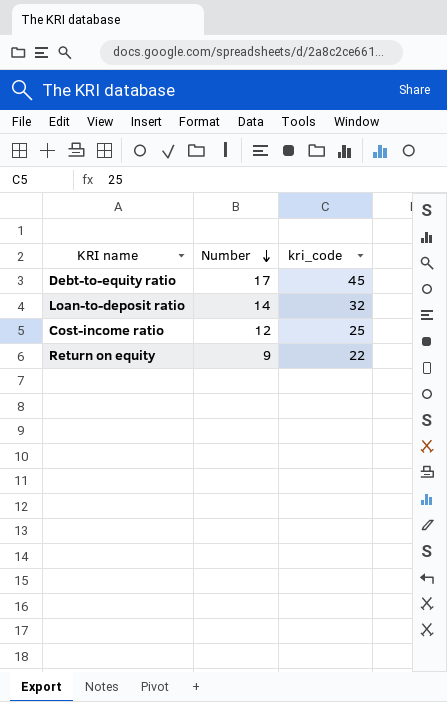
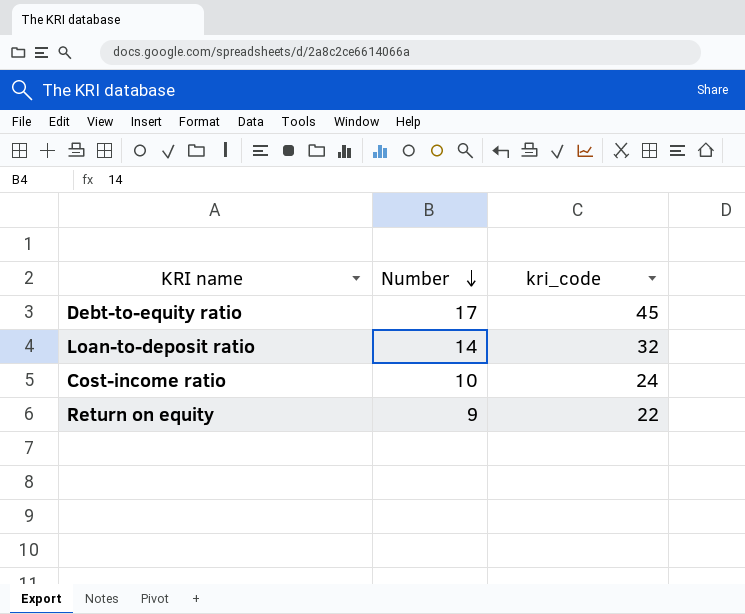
Cost-income ratio | Number: 12 -> 10
Cost-income ratio | kri_code: 25 -> 24

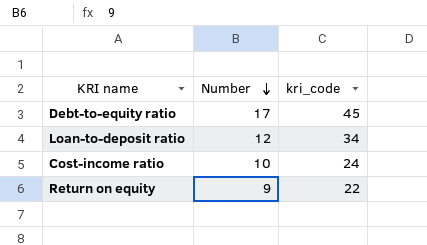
Loan-to-deposit ratio | Number: 14 -> 12
Loan-to-deposit ratio | kri_code: 32 -> 34

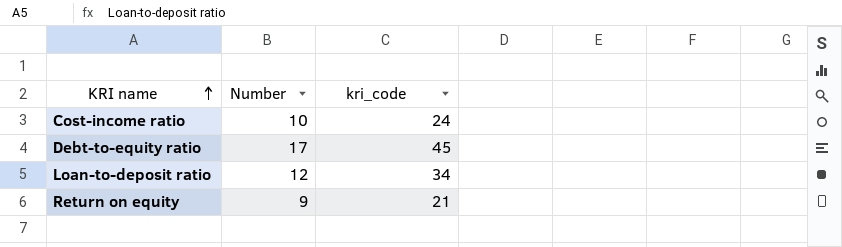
row order: Number descending -> KRI name ascending
Return on equity | kri_code: 22 -> 21

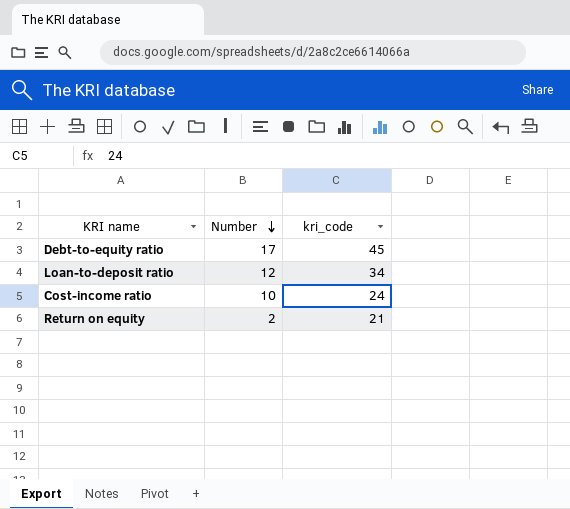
row order: KRI name ascending -> Number descending
Return on equity | Number: 9 -> 2

